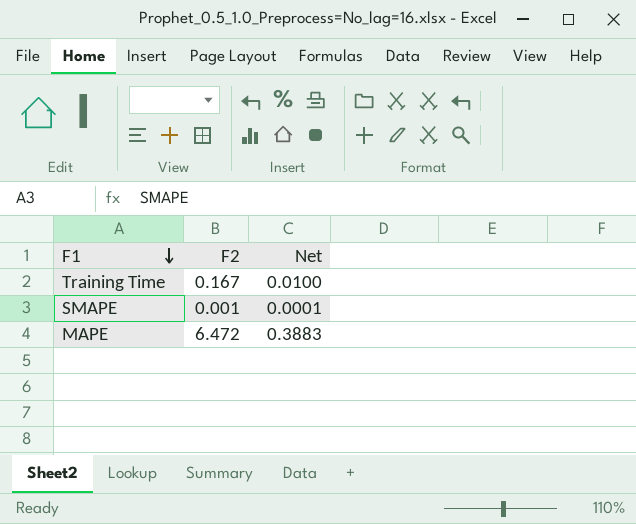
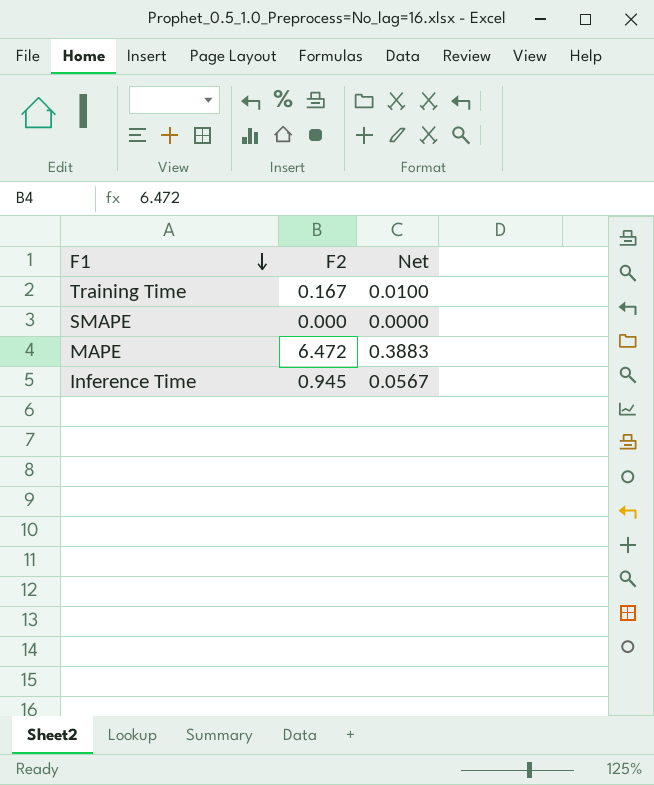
SMAPE | F2: 0.001 -> 0.000
SMAPE | Net: 0.0001 -> 0.0000
row Inference Time: none -> 0.945 | 0.0567

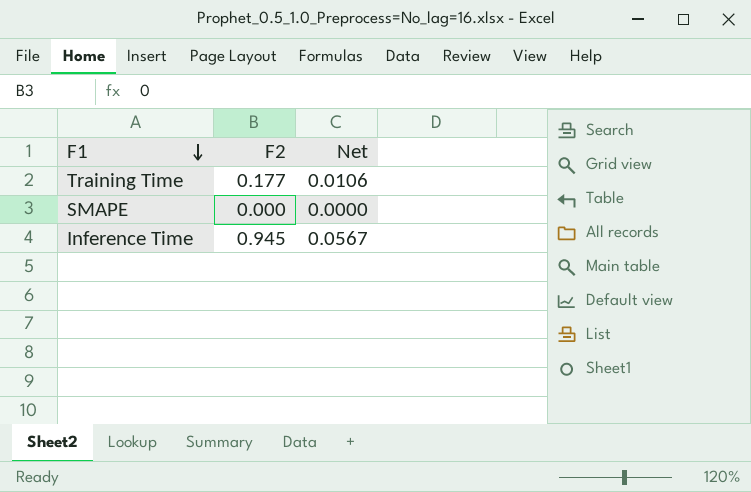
row MAPE: 6.472 | 0.3883 -> none
Training Time | F2: 0.167 -> 0.177
Training Time | Net: 0.0100 -> 0.0106

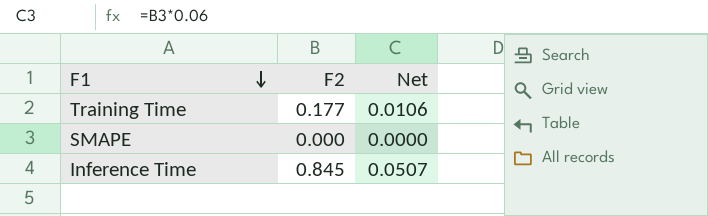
Inference Time | F2: 0.945 -> 0.845
Inference Time | Net: 0.0567 -> 0.0507

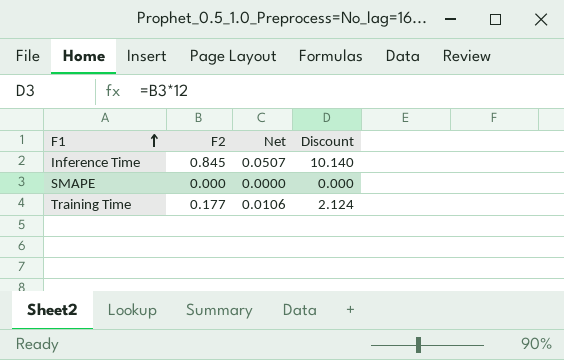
row order: F1 descending -> F1 ascending
column Discount | formula: none -> [F2] * 12

